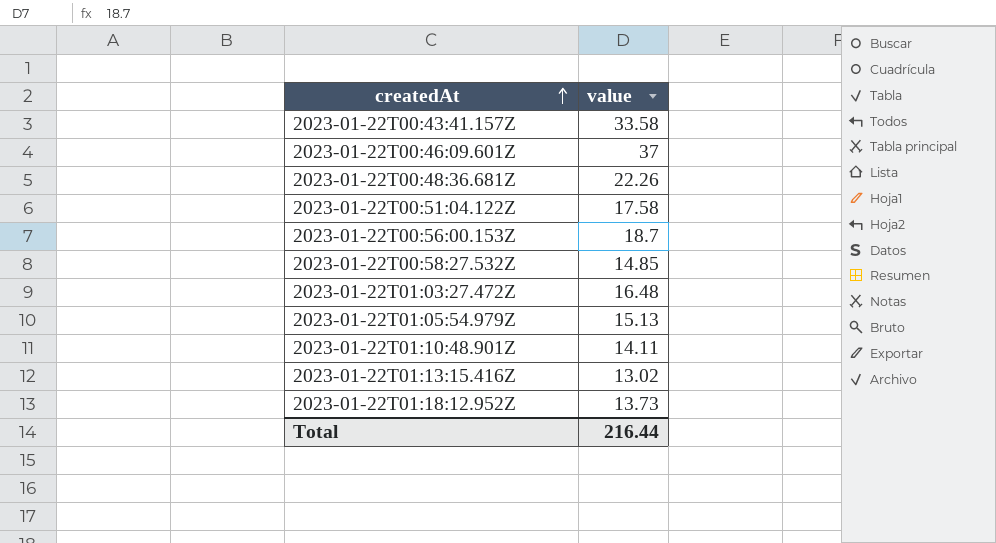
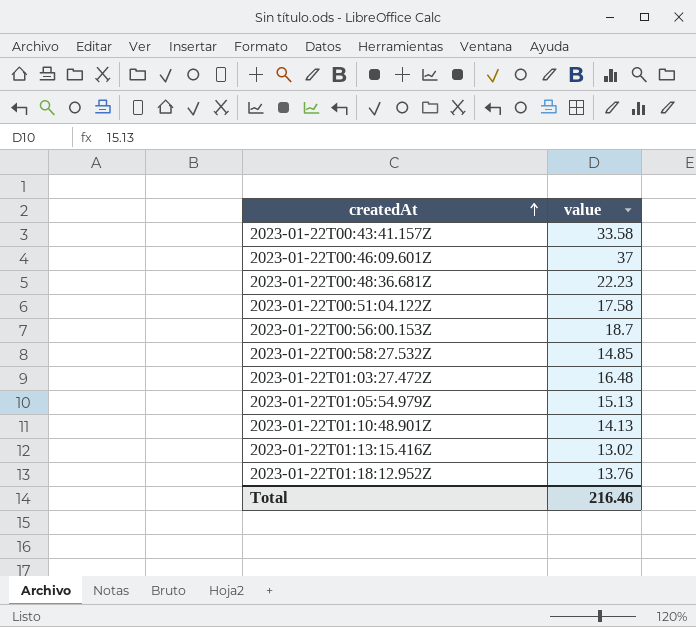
2023-01-22T00:48:36.681Z | value: 22.26 -> 22.23
2023-01-22T01:10:48.901Z | value: 14.11 -> 14.13
2023-01-22T01:18:12.952Z | value: 13.73 -> 13.76
Total | value: 216.44 -> 216.46

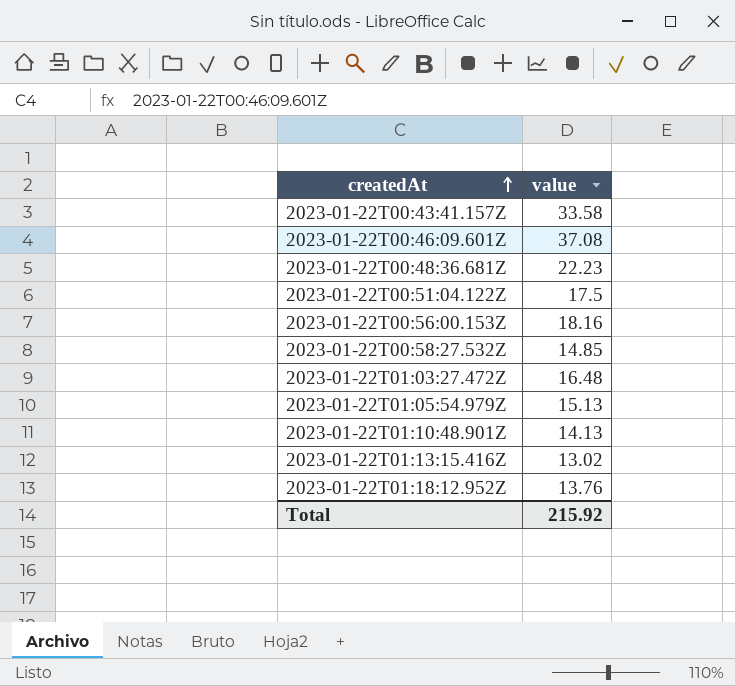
2023-01-22T00:46:09.601Z | value: 37 -> 37.08
2023-01-22T00:51:04.122Z | value: 17.58 -> 17.5
2023-01-22T00:56:00.153Z | value: 18.7 -> 18.16
Total | value: 216.46 -> 215.92

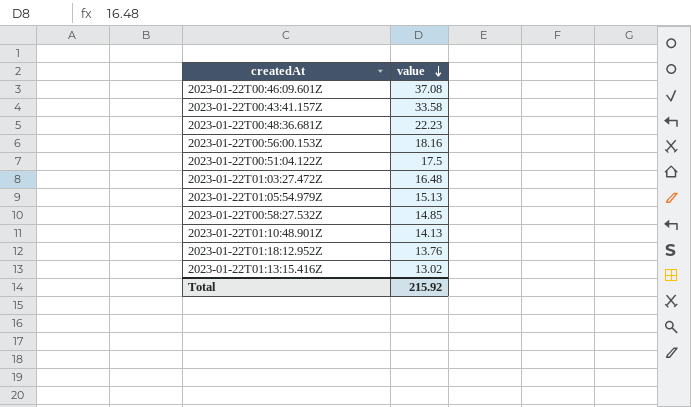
row order: createdAt ascending -> value descending

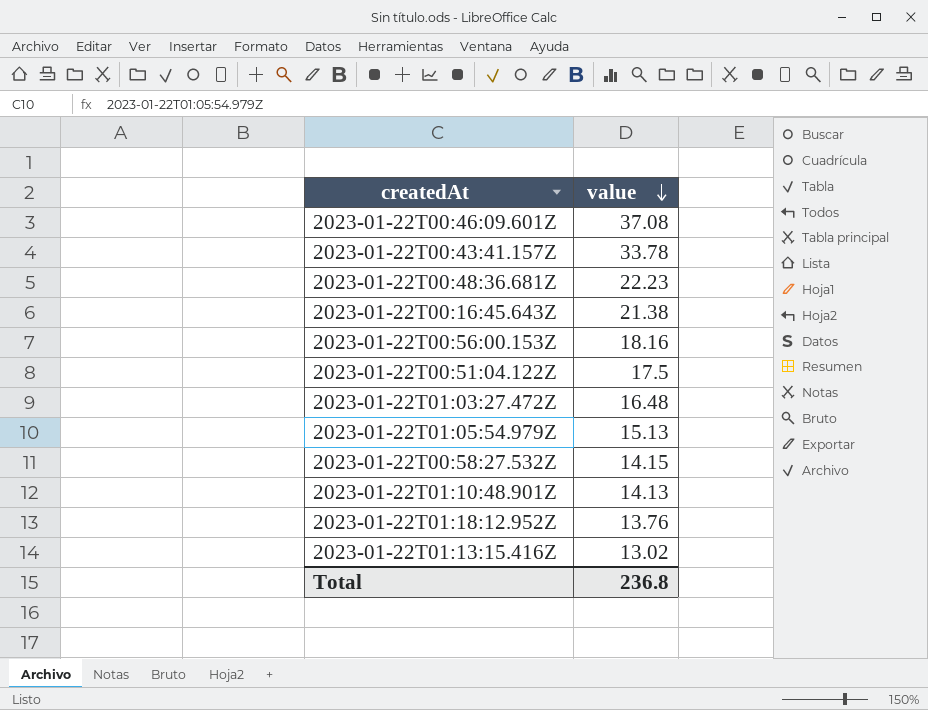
2023-01-22T00:43:41.157Z | value: 33.58 -> 33.78
row 2023-01-22T00:16:45.643Z: none -> 21.38
2023-01-22T00:58:27.532Z | value: 14.85 -> 14.15
Total | value: 215.92 -> 236.8

